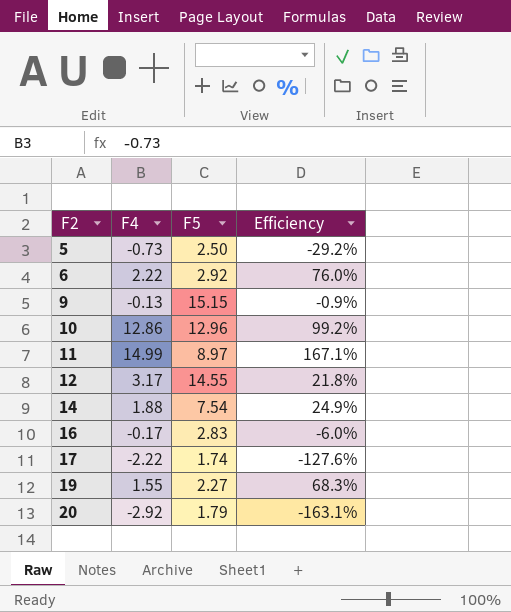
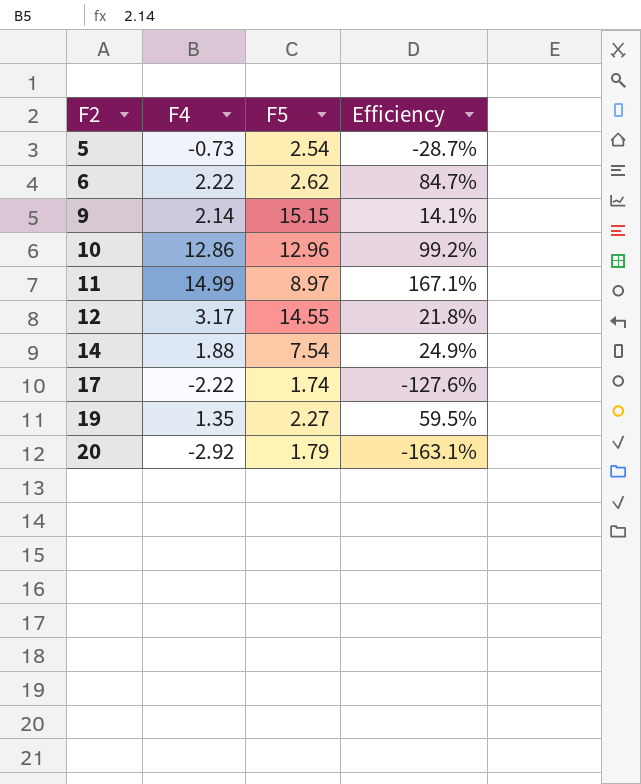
row 16: -0.17 | 2.83 | -6.0% -> none
5 | F5: 2.50 -> 2.54
5 | Efficiency: -29.2% -> -28.7%
6 | F5: 2.92 -> 2.62
6 | Efficiency: 76.0% -> 84.7%
9 | F4: -0.13 -> 2.14
9 | Efficiency: -0.9% -> 14.1%
19 | F4: 1.55 -> 1.35
19 | Efficiency: 68.3% -> 59.5%

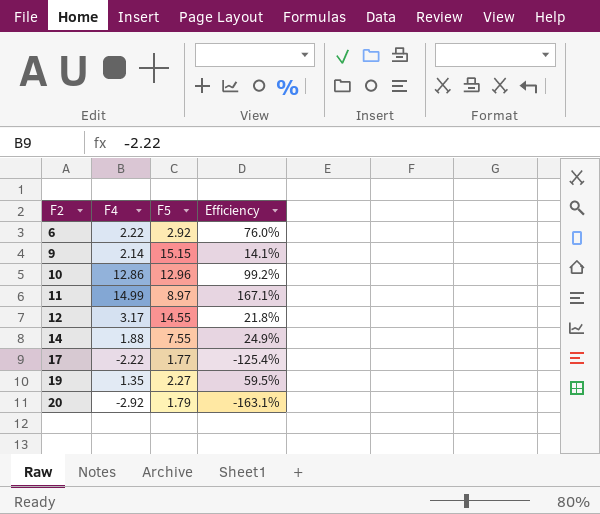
row 5: -0.73 | 2.54 | -28.7% -> none
6 | F5: 2.62 -> 2.92
6 | Efficiency: 84.7% -> 76.0%
14 | F5: 7.54 -> 7.55
17 | F5: 1.74 -> 1.77
17 | Efficiency: -127.6% -> -125.4%

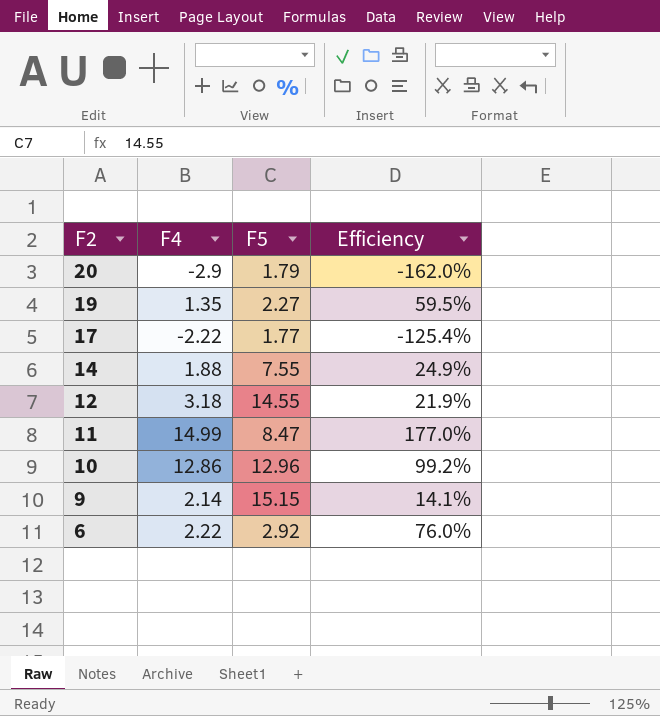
row order: F2 ascending -> F2 descending
20 | F4: -2.92 -> -2.9
20 | Efficiency: -163.1% -> -162.0%
12 | F4: 3.17 -> 3.18
12 | Efficiency: 21.8% -> 21.9%
11 | F5: 8.97 -> 8.47
11 | Efficiency: 167.1% -> 177.0%

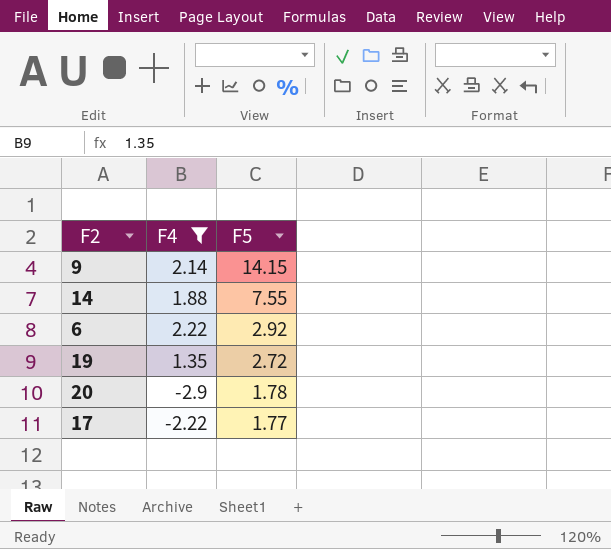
filter: none -> F4 <= 2.22
row order: F2 descending -> F5 descending
column Efficiency | formula: [F4] / [F5] -> none
9 | F5: 15.15 -> 14.15
19 | F5: 2.27 -> 2.72
20 | F5: 1.79 -> 1.78

